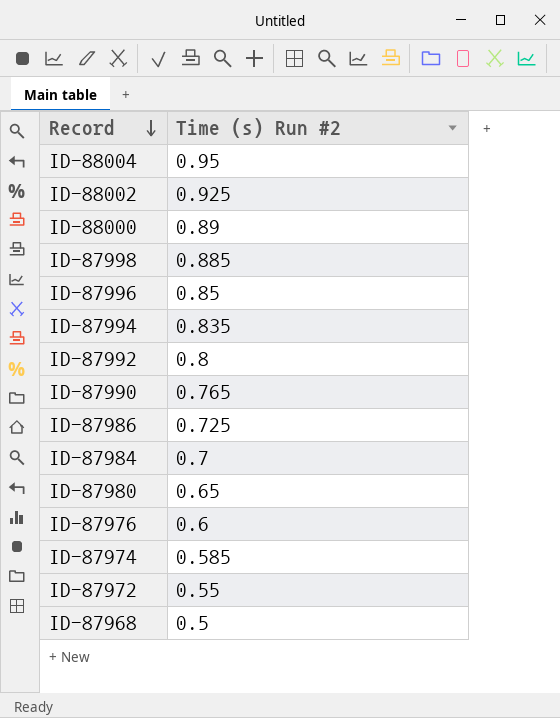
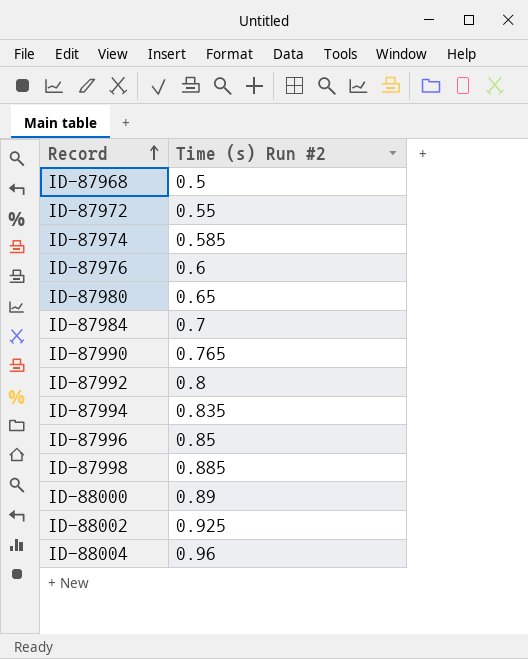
row order: Record descending -> Record ascending
row ID-87986: 0.725 -> none
ID-88004 | Time (s) Run #2: 0.95 -> 0.96

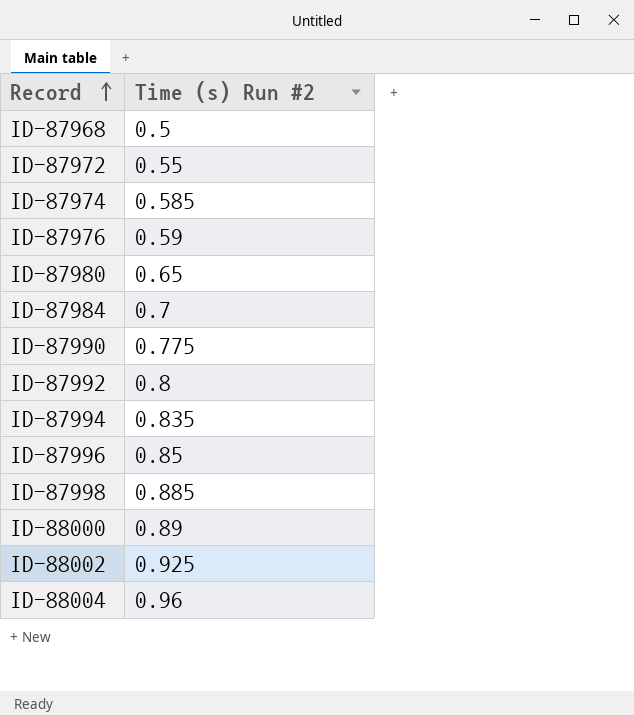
ID-87976 | Time (s) Run #2: 0.6 -> 0.59
ID-87990 | Time (s) Run #2: 0.765 -> 0.775

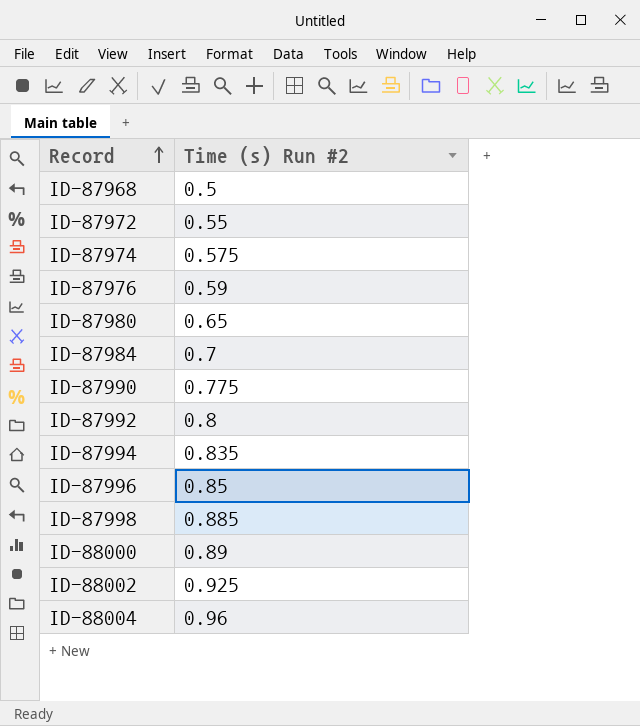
ID-87974 | Time (s) Run #2: 0.585 -> 0.575

